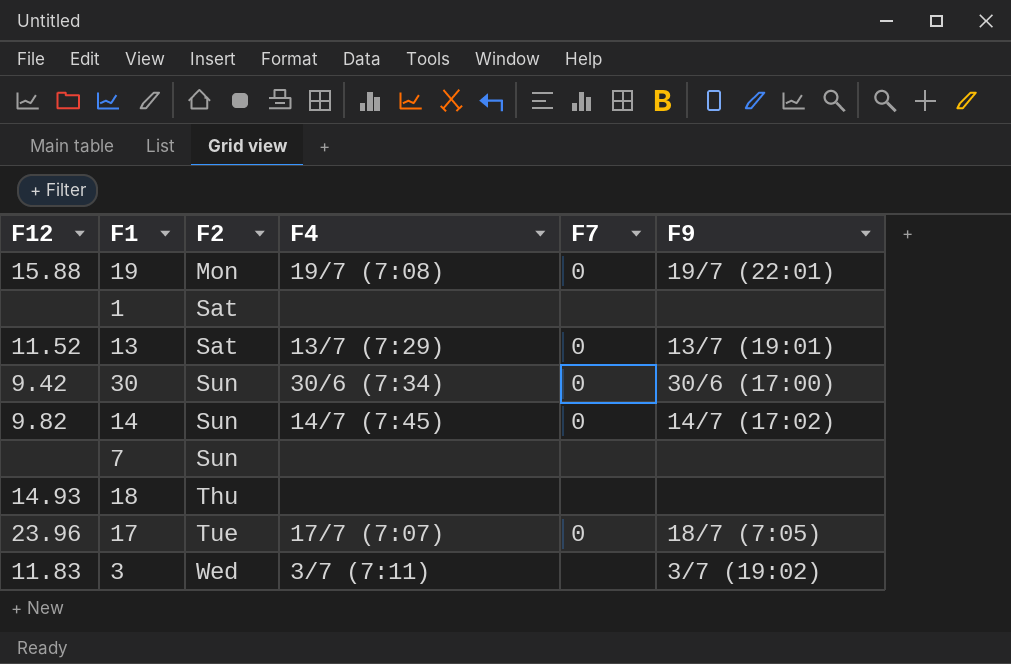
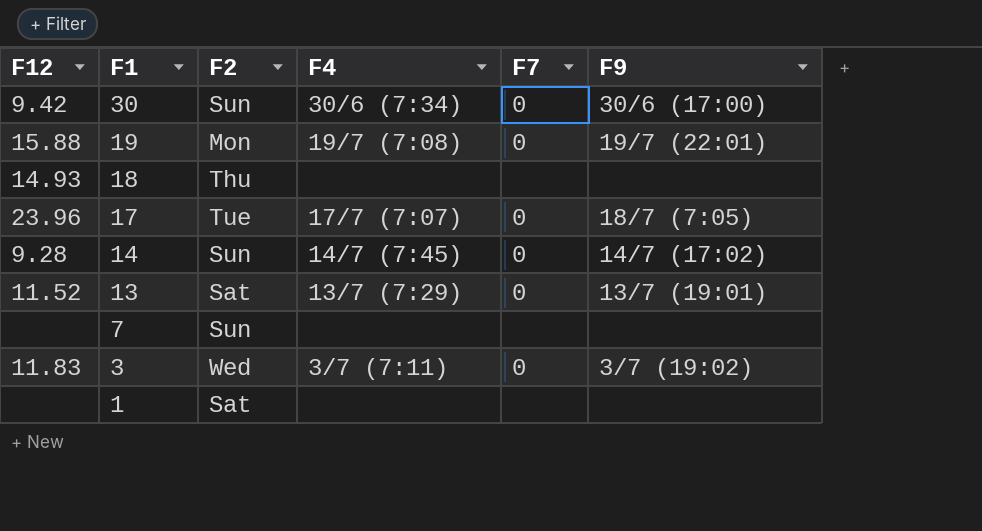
row order: F2 ascending -> F1 descending
14 | F12: 9.82 -> 9.28
3 | F7: none -> 0

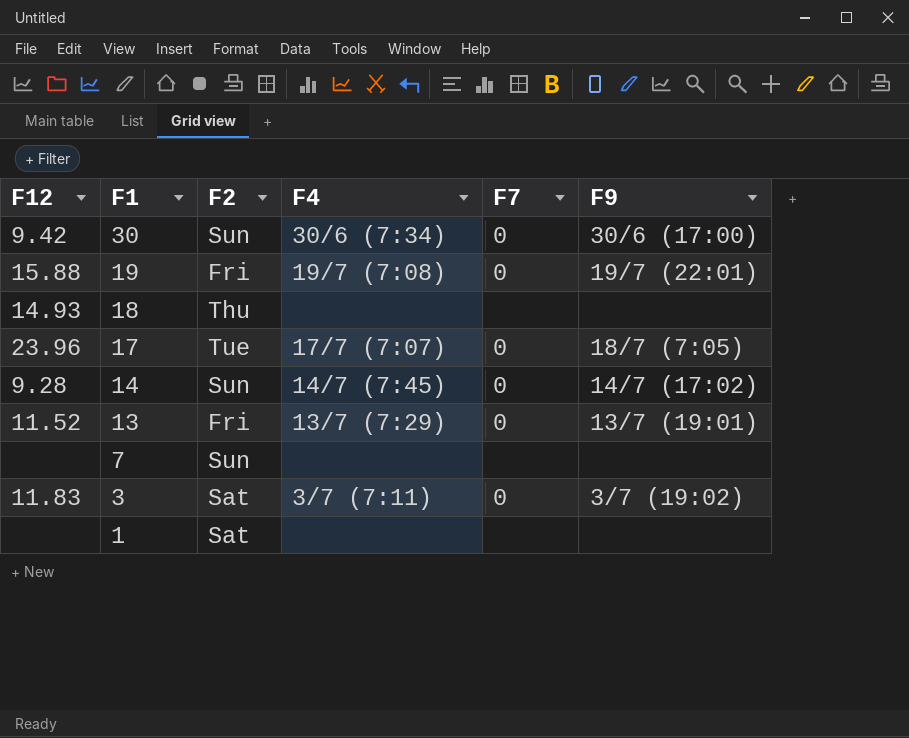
19 | F2: Mon -> Fri
13 | F2: Sat -> Fri
3 | F2: Wed -> Sat

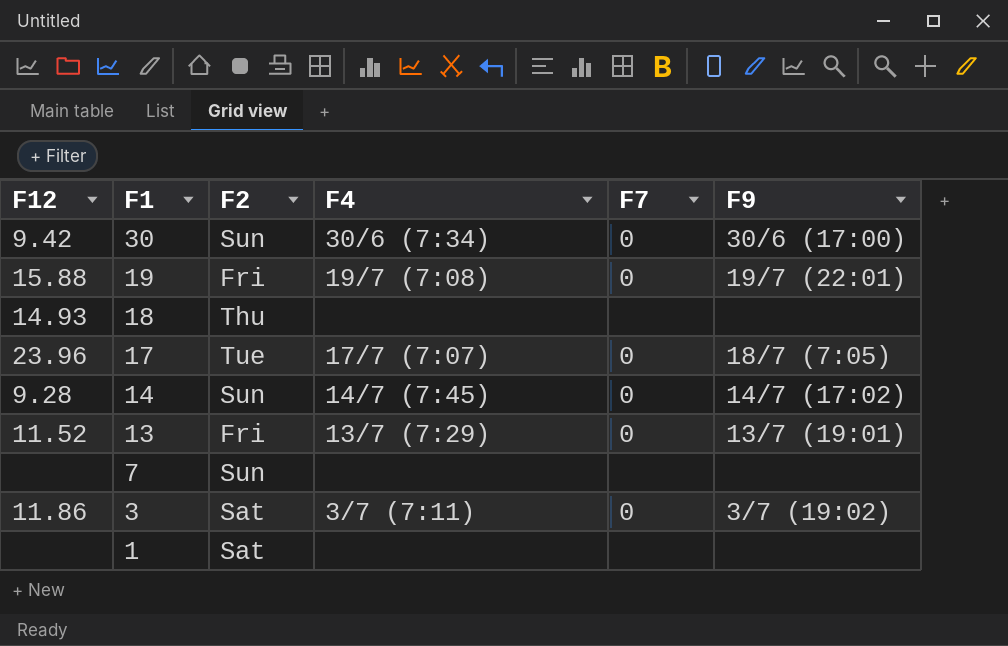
3 | F12: 11.83 -> 11.86

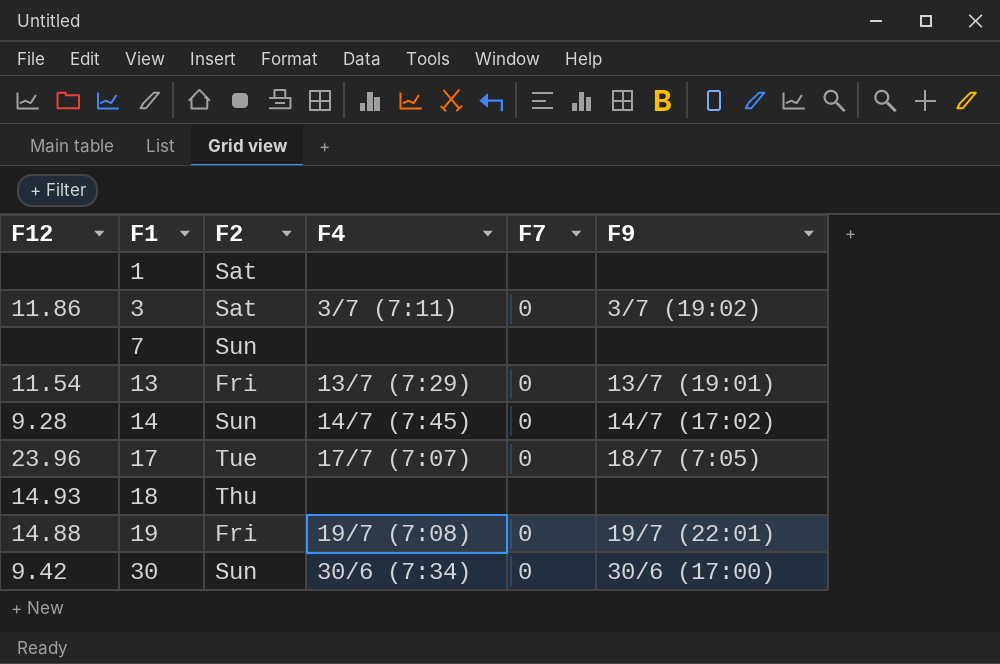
row order: F1 descending -> F1 ascending
13 | F12: 11.52 -> 11.54
19 | F12: 15.88 -> 14.88

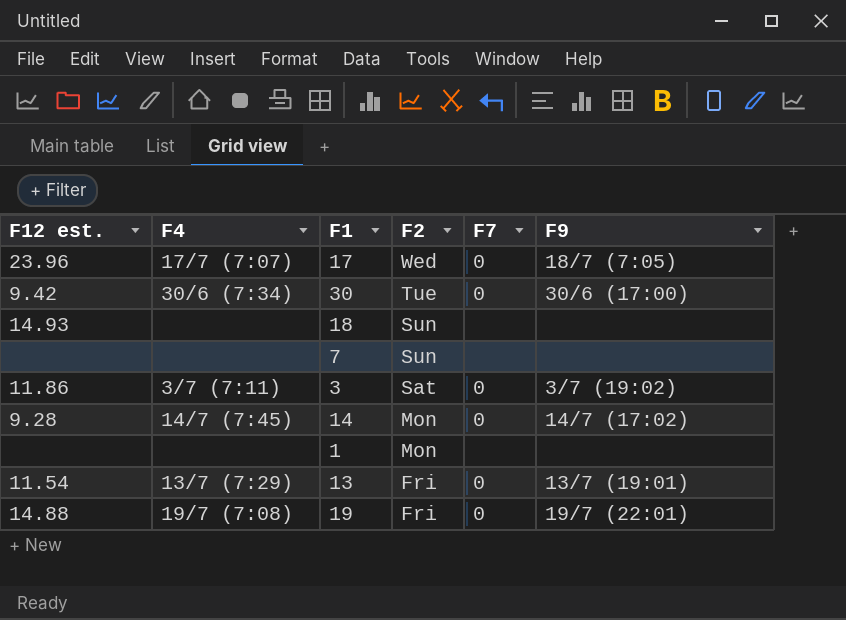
row order: F1 ascending -> F2 descending
column name: F12 -> F12 est.
column F4 | position: 4 -> 2
17 | F2: Tue -> Wed
30 | F2: Sun -> Tue
18 | F2: Thu -> Sun
14 | F2: Sun -> Mon
1 | F2: Sat -> Mon

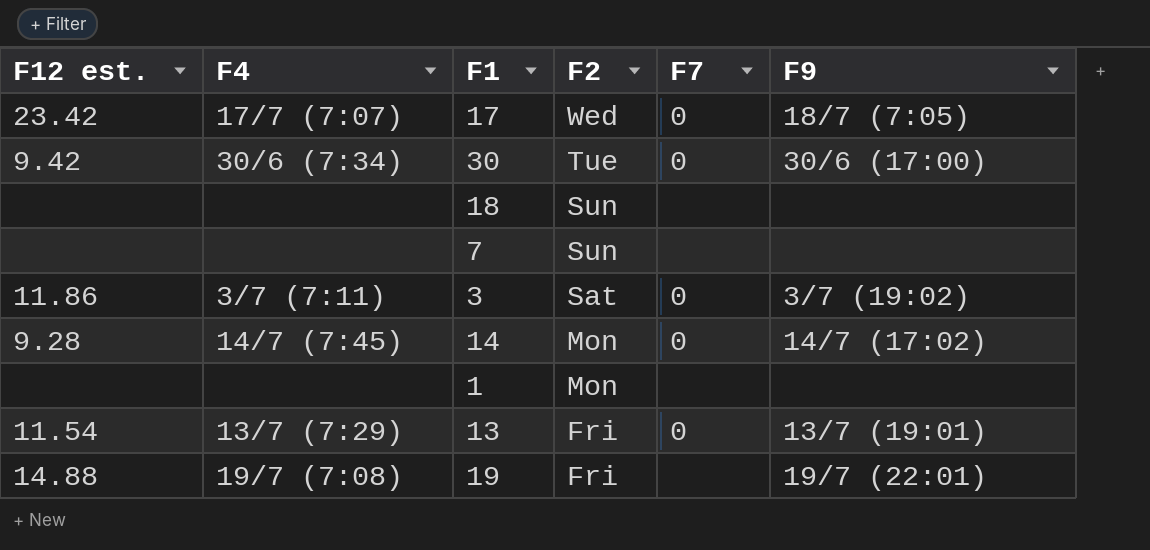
17 | F12 est.: 23.96 -> 23.42
18 | F12 est.: 14.93 -> none
19 | F7: 0 -> none

